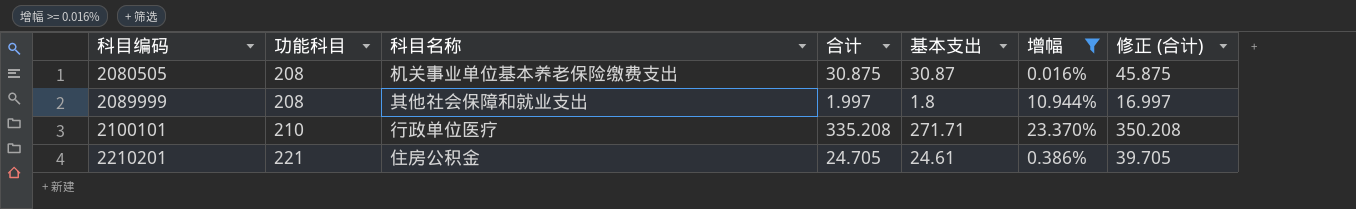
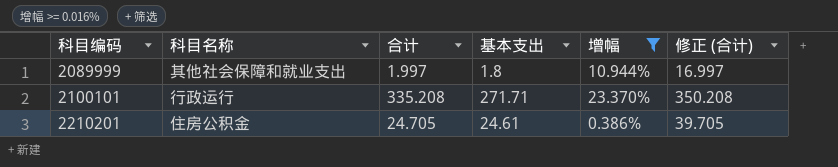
column 功能科目 | position: 2 -> none
row 2080505: 208 | 机关事业单位基本养老保险缴费支出 | 30.875 | 30.87 | 0.016% | 45.875 -> none
2100101 | 科目名称: 行政单位医疗 -> 行政运行

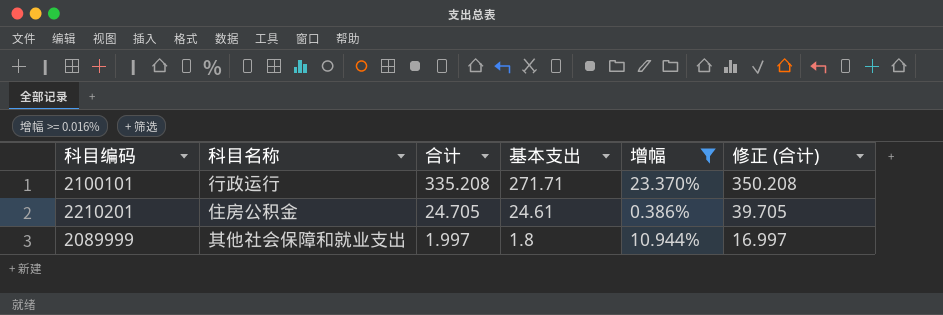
row order: 科目编码 ascending -> 合计 descending

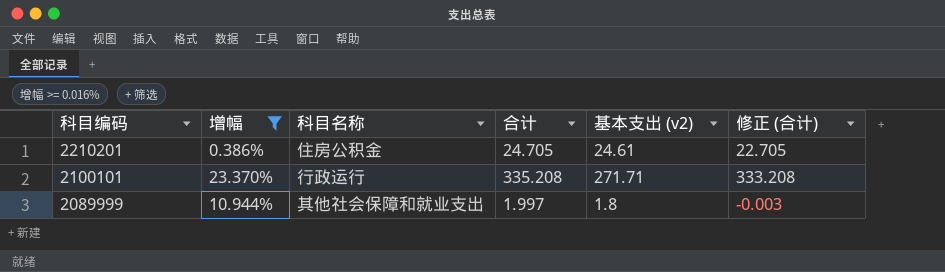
row order: 合计 descending -> 科目编码 descending
column 增幅 | position: 5 -> 2
column name: 基本支出 -> 基本支出 (v2)
column 修正 (合计) | formula: [合计] + 15 -> [合计] - 2

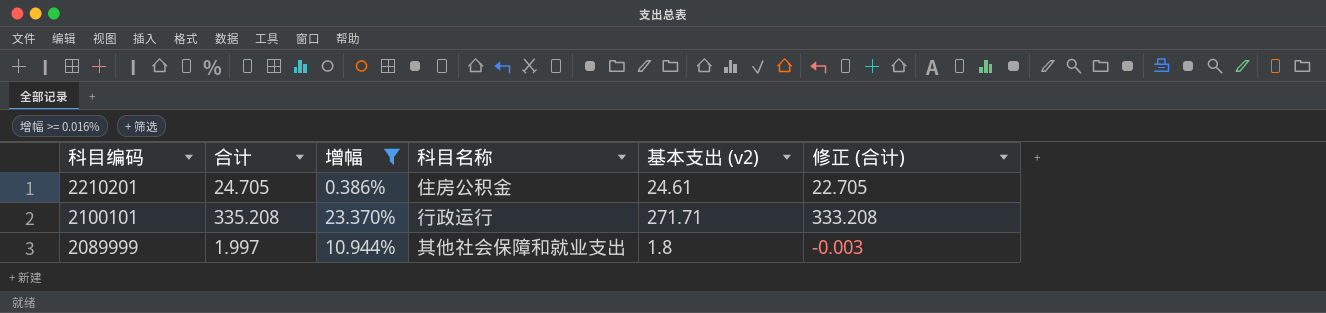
column 合计 | position: 4 -> 2

